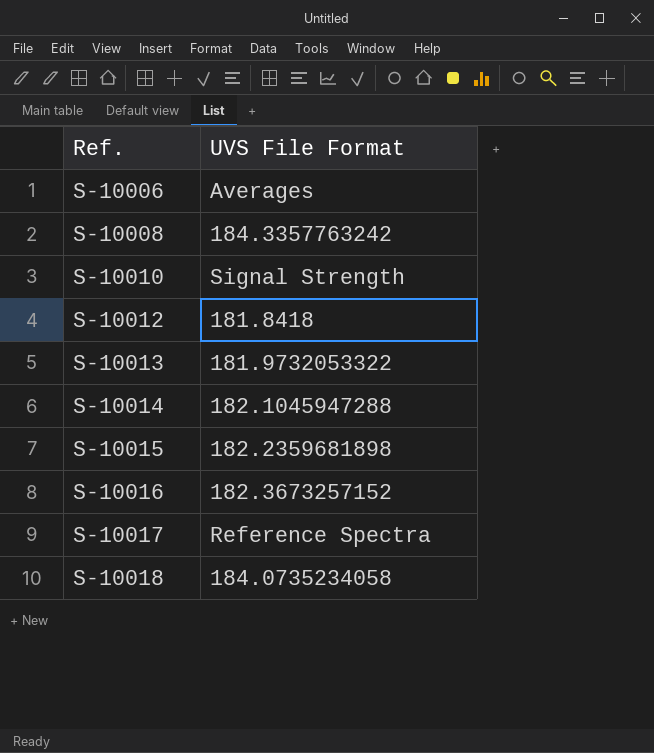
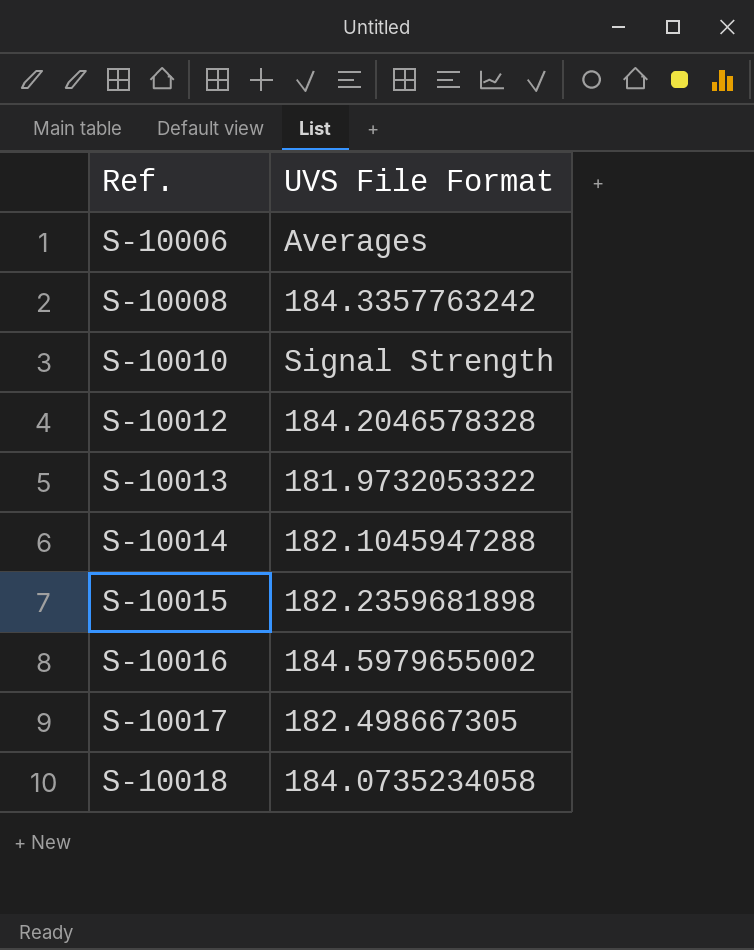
S-10012 | UVS File Format: 181.8418 -> 184.2046578328
S-10016 | UVS File Format: 182.3673257152 -> 184.5979655002
S-10017 | UVS File Format: Reference Spectra -> 182.498667305

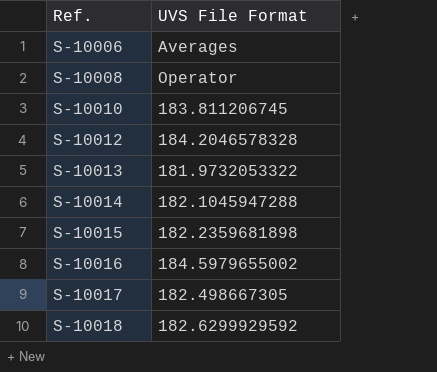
S-10008 | UVS File Format: 184.3357763242 -> Operator
S-10010 | UVS File Format: Signal Strength -> 183.811206745
S-10018 | UVS File Format: 184.0735234058 -> 182.6299929592

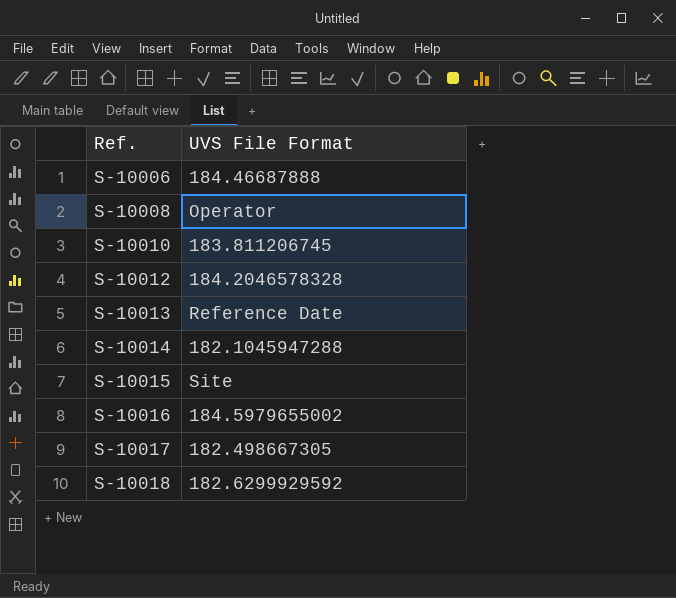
S-10006 | UVS File Format: Averages -> 184.46687888
S-10013 | UVS File Format: 181.9732053322 -> Reference Date
S-10015 | UVS File Format: 182.2359681898 -> Site

